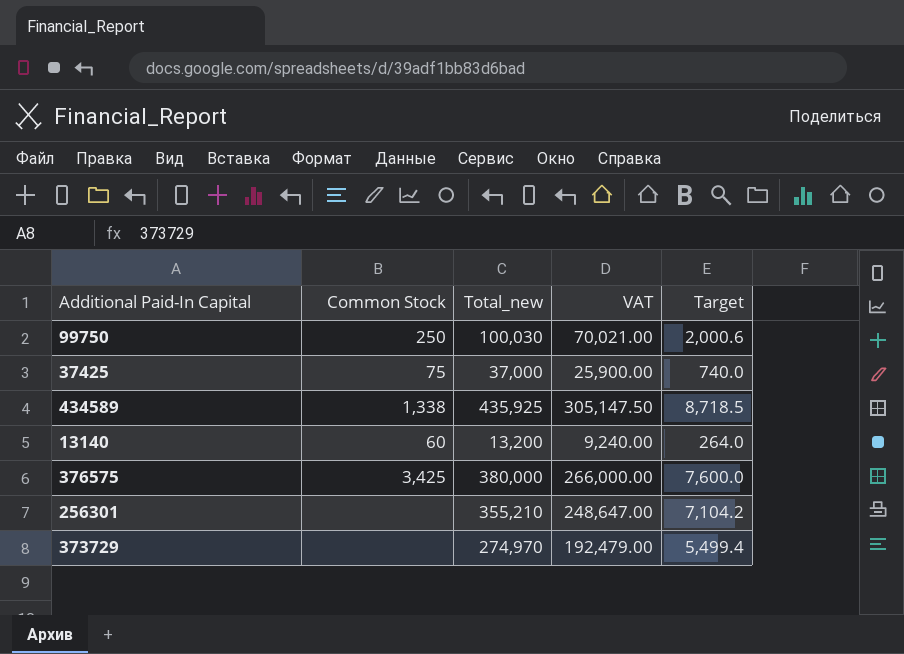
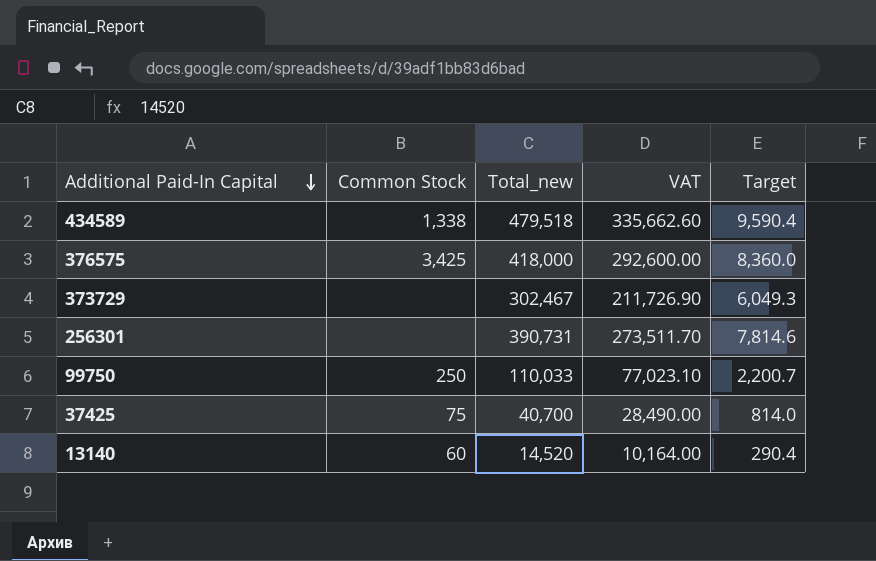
row order: none -> Additional Paid-In Capital descending
434589 | Total_new: 435,925 -> 479,518
434589 | VAT: 305,147.50 -> 335,662.60
434589 | Target: 8,718.5 -> 9,590.4
376575 | Total_new: 380,000 -> 418,000
376575 | VAT: 266,000.00 -> 292,600.00
376575 | Target: 7,600.0 -> 8,360.0
373729 | Total_new: 274,970 -> 302,467
373729 | VAT: 192,479.00 -> 211,726.90
373729 | Target: 5,499.4 -> 6,049.3
256301 | Total_new: 355,210 -> 390,731
256301 | VAT: 248,647.00 -> 273,511.70
256301 | Target: 7,104.2 -> 7,814.6
99750 | Total_new: 100,030 -> 110,033
99750 | VAT: 70,021.00 -> 77,023.10
99750 | Target: 2,000.6 -> 2,200.7
37425 | Total_new: 37,000 -> 40,700
37425 | VAT: 25,900.00 -> 28,490.00
37425 | Target: 740.0 -> 814.0
13140 | Total_new: 13,200 -> 14,520
13140 | VAT: 9,240.00 -> 10,164.00
13140 | Target: 264.0 -> 290.4

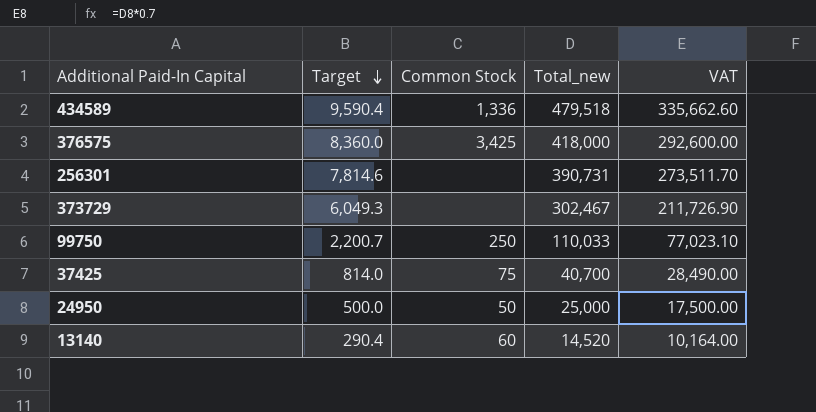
row order: Additional Paid-In Capital descending -> Target descending
column Target | position: 5 -> 2
434589 | Common Stock: 1,338 -> 1,336
row 24950: none -> 500.0 | 50 | 25,000 | 17,500.00

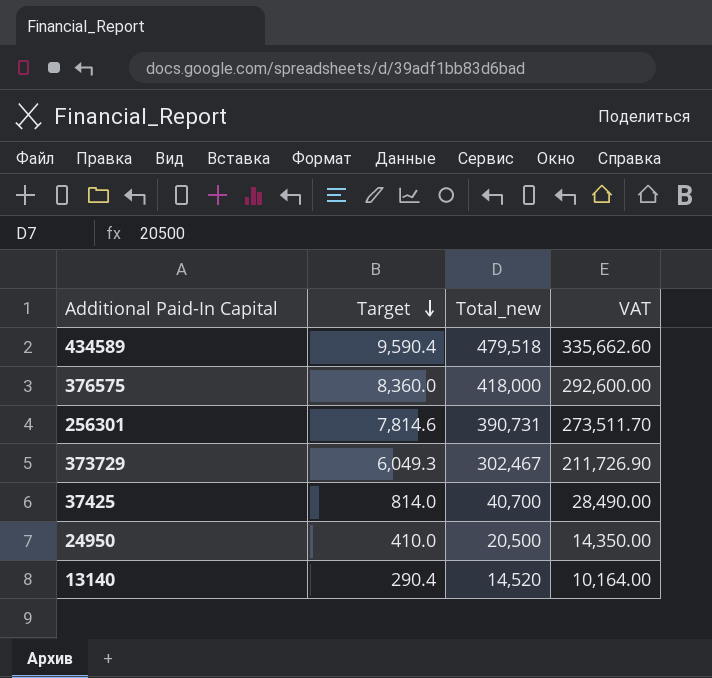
column Common Stock | position: 3 -> none
row 99750: 2,200.7 | 250 | 110,033 | 77,023.10 -> none
24950 | Target: 500.0 -> 410.0
24950 | Total_new: 25,000 -> 20,500
24950 | VAT: 17,500.00 -> 14,350.00

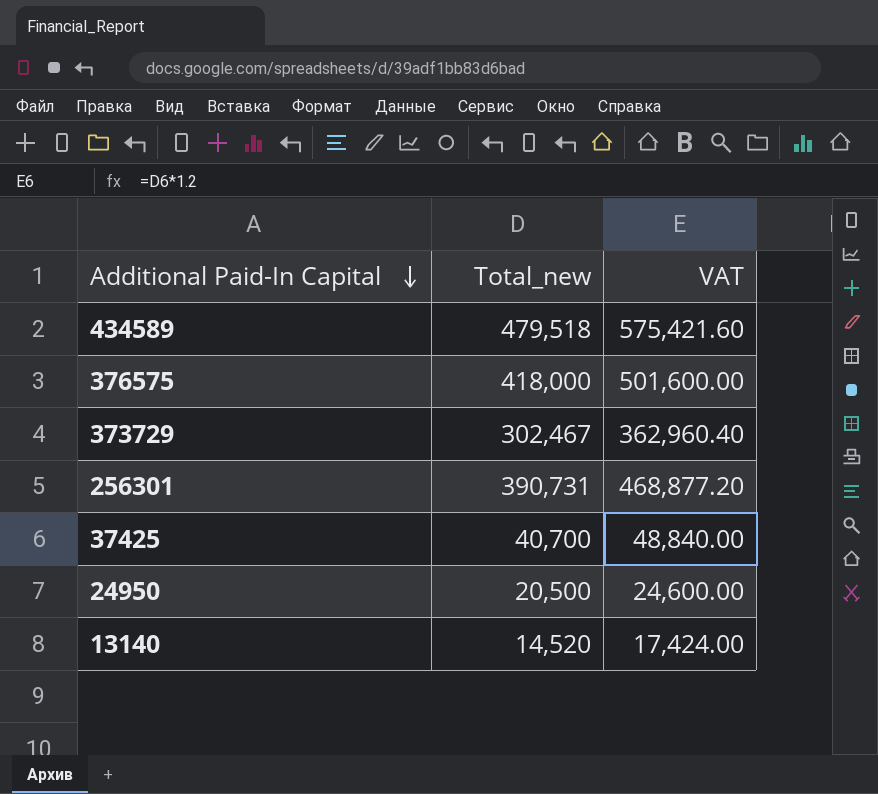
row order: Target descending -> Additional Paid-In Capital descending
column Target | formula: [Total_new] * 0.02 -> none
column VAT | formula: [Total_new] * 0.7 -> [Total_new] * 1.2

